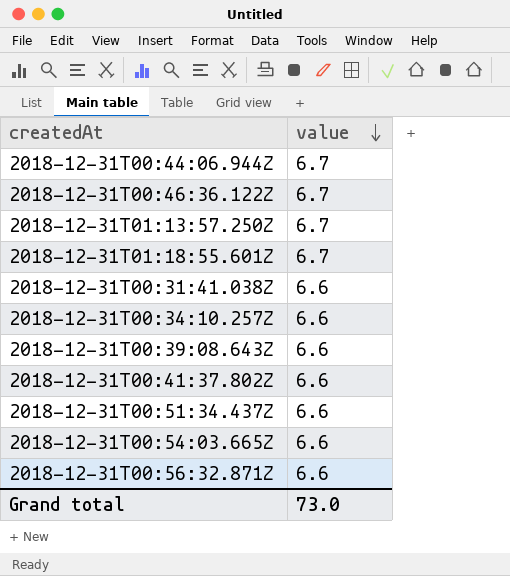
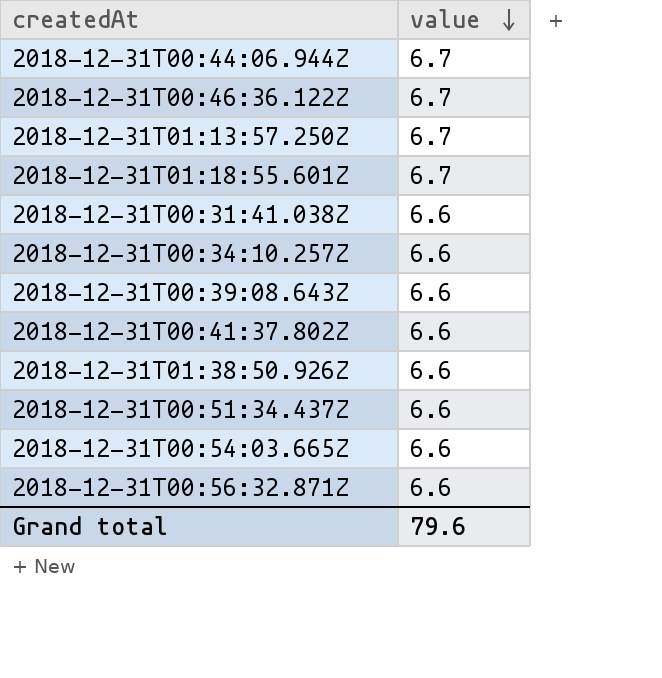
row 2018-12-31T01:38:50.926Z: none -> 6.6
Grand total | value: 73.0 -> 79.6

